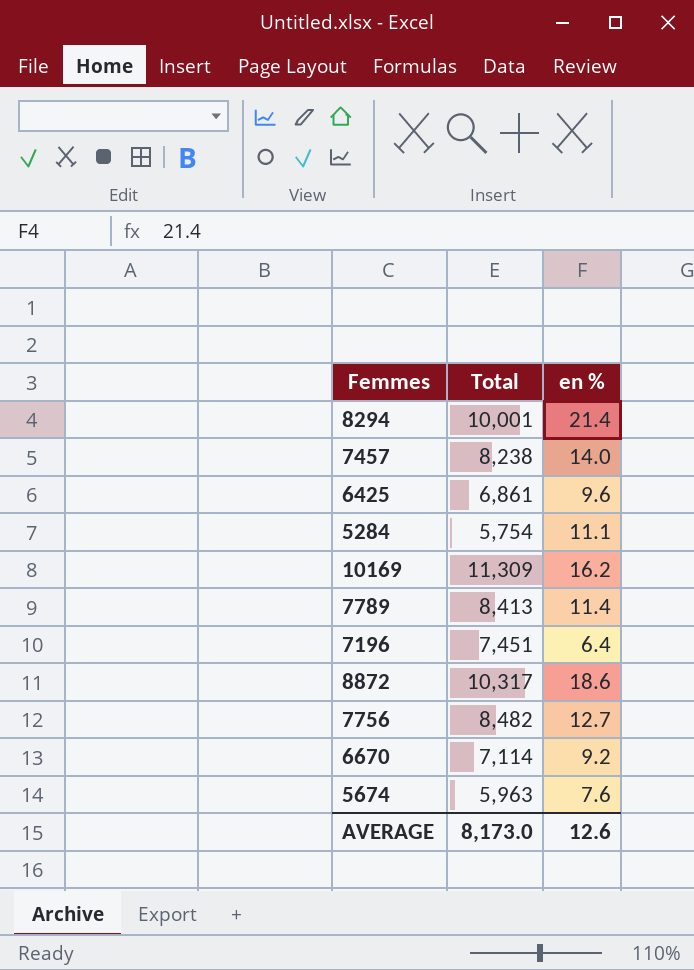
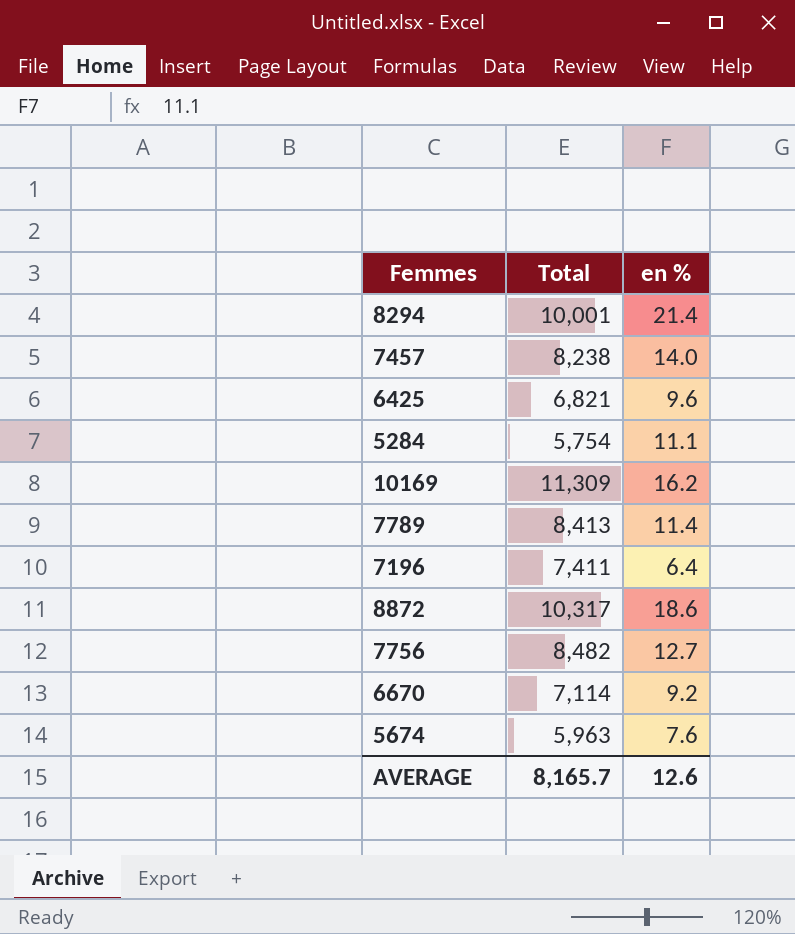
6425 | Total: 6,861 -> 6,821
7196 | Total: 7,451 -> 7,411
AVERAGE | Total: 8,173.0 -> 8,165.7

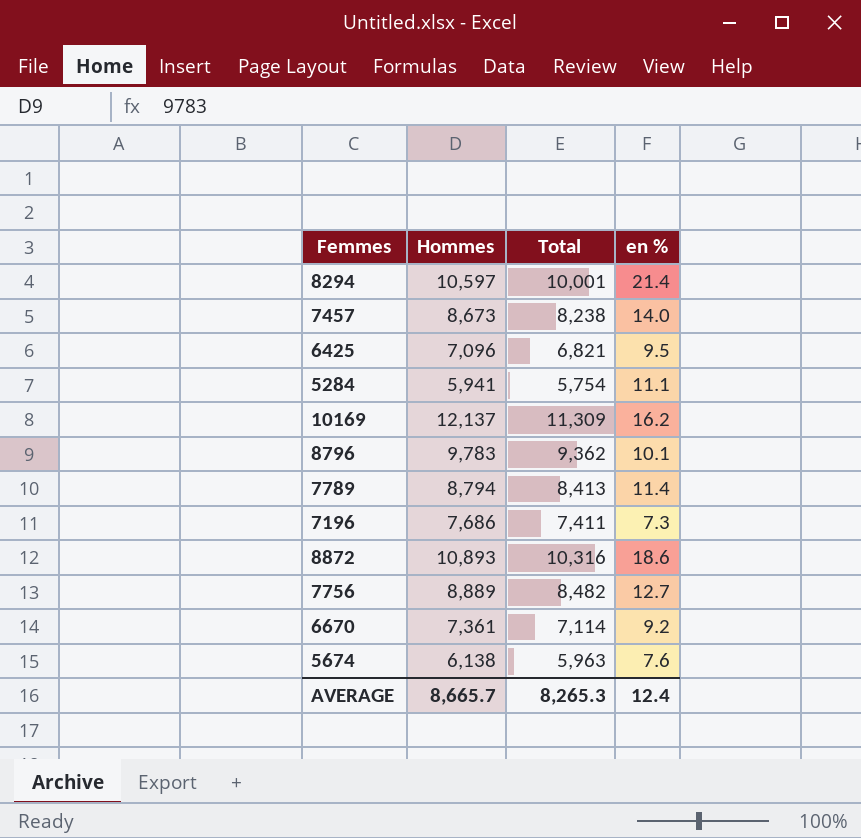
column Hommes | position: none -> 2
6425 | en %: 9.6 -> 9.5
row 8796: none -> 9,783 | 9,362 | 10.1
7196 | en %: 6.4 -> 7.3
8872 | Total: 10,317 -> 10,316
AVERAGE | Total: 8,165.7 -> 8,265.3
AVERAGE | en %: 12.6 -> 12.4

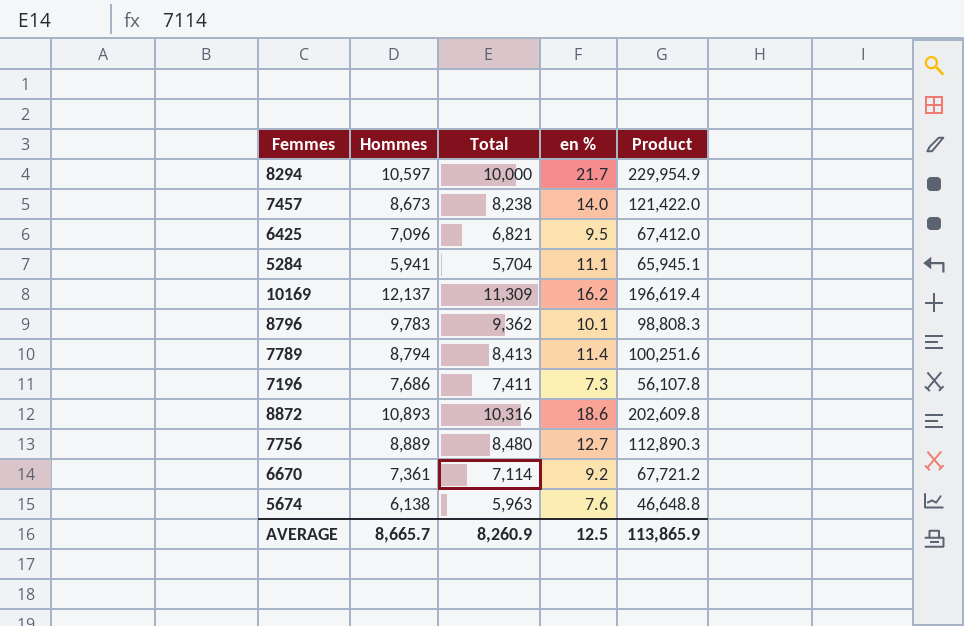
column Product | formula: none -> [Hommes] * [en %]
8294 | Total: 10,001 -> 10,000
8294 | en %: 21.4 -> 21.7
5284 | Total: 5,754 -> 5,704
7756 | Total: 8,482 -> 8,480
AVERAGE | Total: 8,265.3 -> 8,260.9
AVERAGE | en %: 12.4 -> 12.5

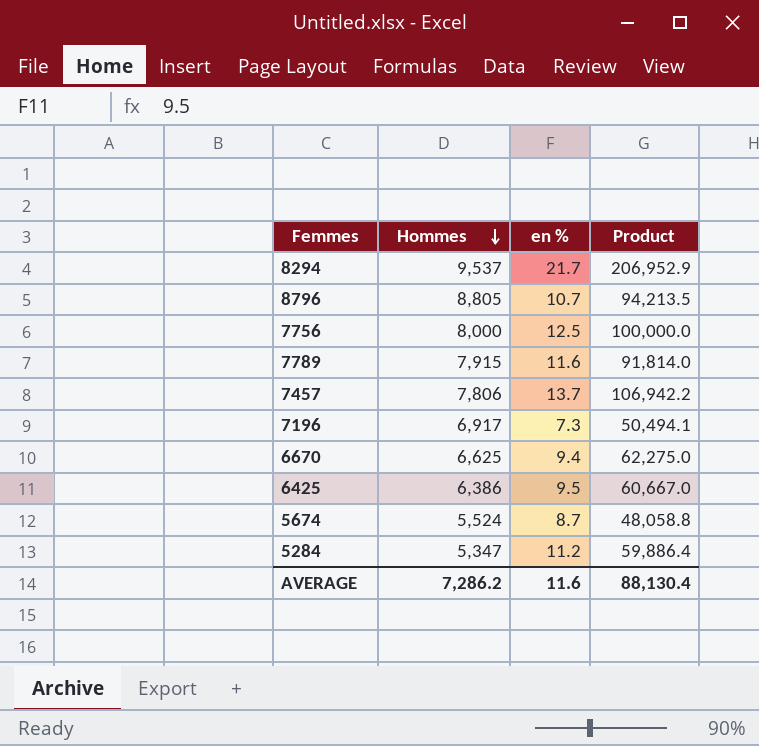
row order: none -> Hommes descending
column Total | position: 3 -> none
row 10169: 12,137 | 11,309 | 16.2 | 196,619.4 -> none
row 8872: 10,893 | 10,316 | 18.6 | 202,609.8 -> none
8294 | Hommes: 10,597 -> 9,537
8294 | Product: 229,954.9 -> 206,952.9
8796 | Hommes: 9,783 -> 8,805
8796 | en %: 10.1 -> 10.7
8796 | Product: 98,808.3 -> 94,213.5
7756 | Hommes: 8,889 -> 8,000
7756 | en %: 12.7 -> 12.5
7756 | Product: 112,890.3 -> 100,000.0
7789 | Hommes: 8,794 -> 7,915
7789 | en %: 11.4 -> 11.6
7789 | Product: 100,251.6 -> 91,814.0
7457 | Hommes: 8,673 -> 7,806
7457 | en %: 14.0 -> 13.7
7457 | Product: 121,422.0 -> 106,942.2
7196 | Hommes: 7,686 -> 6,917
7196 | Product: 56,107.8 -> 50,494.1
6670 | Hommes: 7,361 -> 6,625
6670 | en %: 9.2 -> 9.4
6670 | Product: 67,721.2 -> 62,275.0
6425 | Hommes: 7,096 -> 6,386
6425 | Product: 67,412.0 -> 60,667.0
5674 | Hommes: 6,138 -> 5,524
5674 | en %: 7.6 -> 8.7
5674 | Product: 46,648.8 -> 48,058.8
5284 | Hommes: 5,941 -> 5,347
5284 | en %: 11.1 -> 11.2
5284 | Product: 65,945.1 -> 59,886.4
AVERAGE | Hommes: 8,665.7 -> 7,286.2
AVERAGE | en %: 12.5 -> 11.6
AVERAGE | Product: 113,865.9 -> 88,130.4

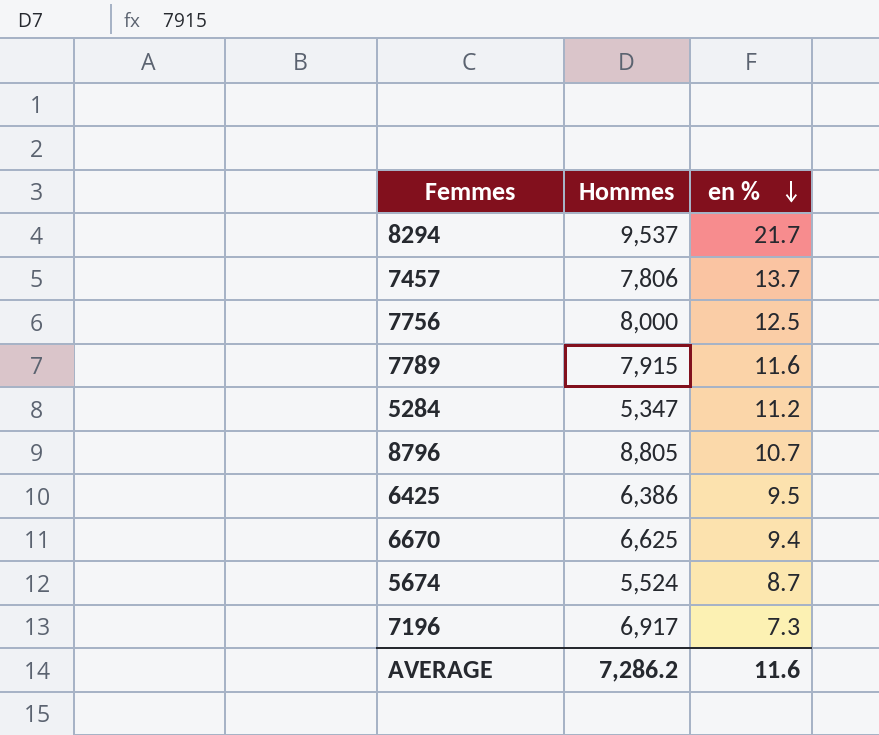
row order: Hommes descending -> en % descending
column Product | formula: [Hommes] * [en %] -> none

